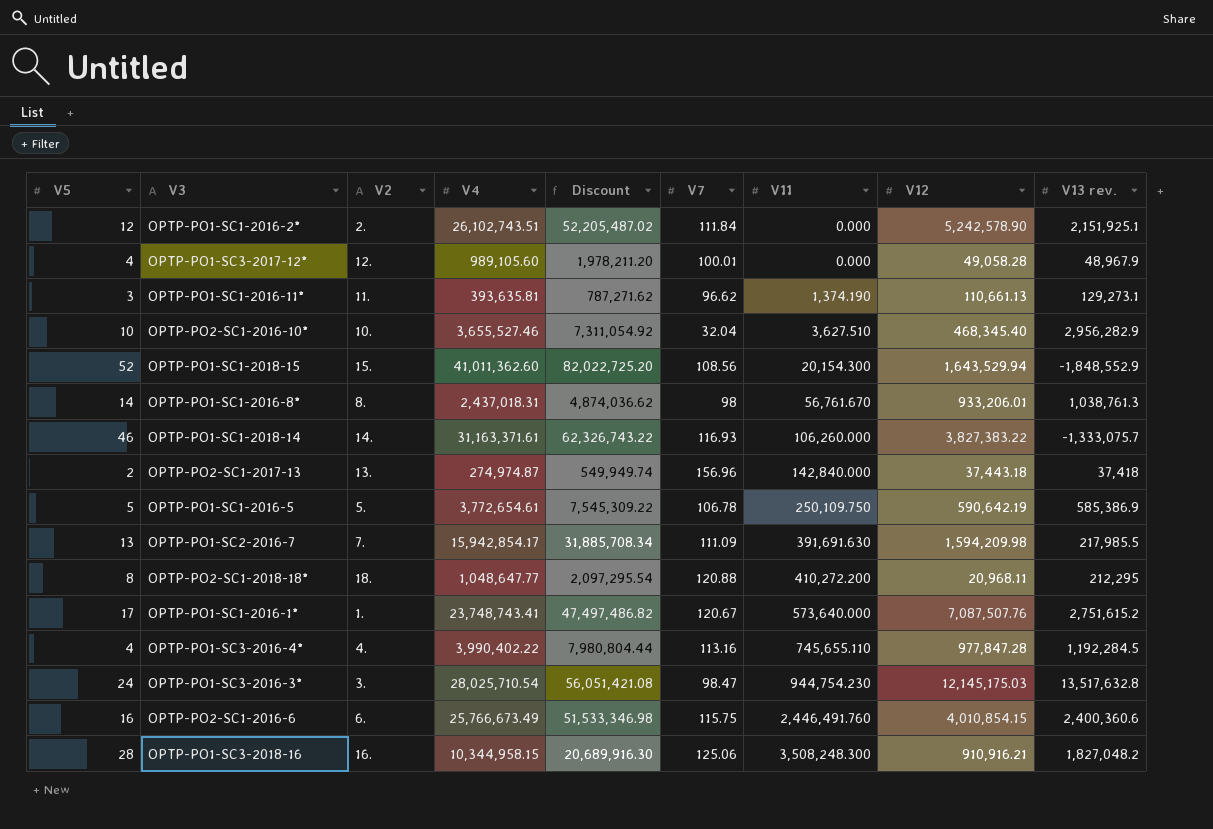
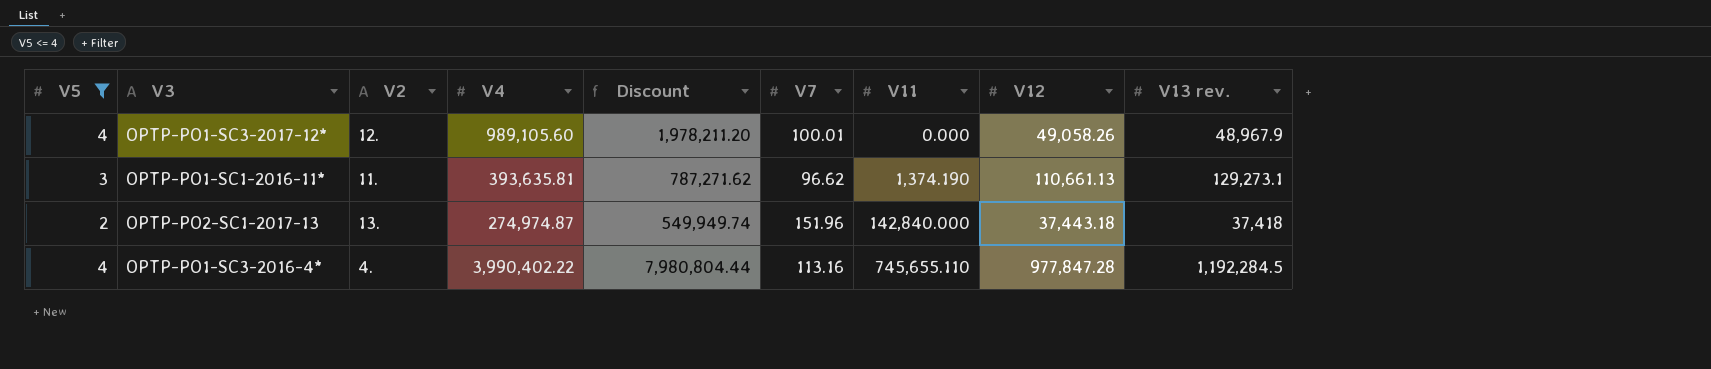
filter: none -> V5 <= 4
OPTP-PO1-SC3-2017-12* | V12: 49,058.28 -> 49,058.26
OPTP-PO2-SC1-2017-13 | V7: 156.96 -> 151.96

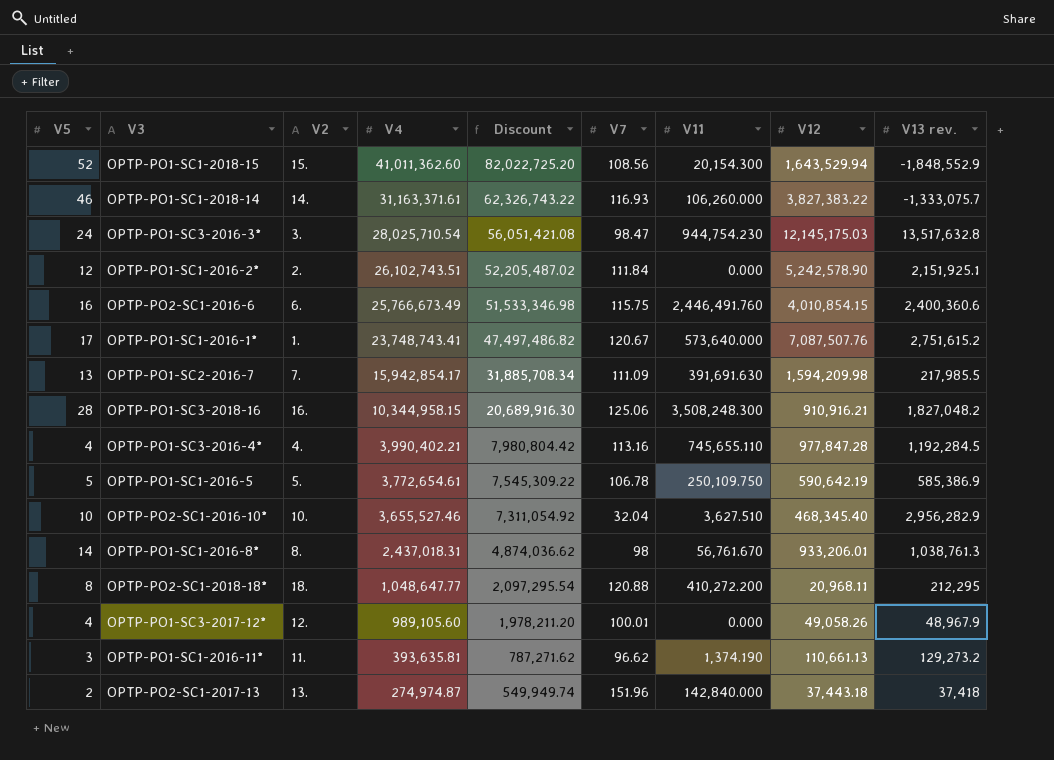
filter: V5 <= 4 -> none
row order: V11 ascending -> V4 descending
OPTP-PO1-SC3-2016-4* | V4: 3,990,402.22 -> 3,990,402.21
OPTP-PO1-SC3-2016-4* | Discount: 7,980,804.44 -> 7,980,804.42
OPTP-PO1-SC1-2016-11* | V13 rev.: 129,273.1 -> 129,273.2

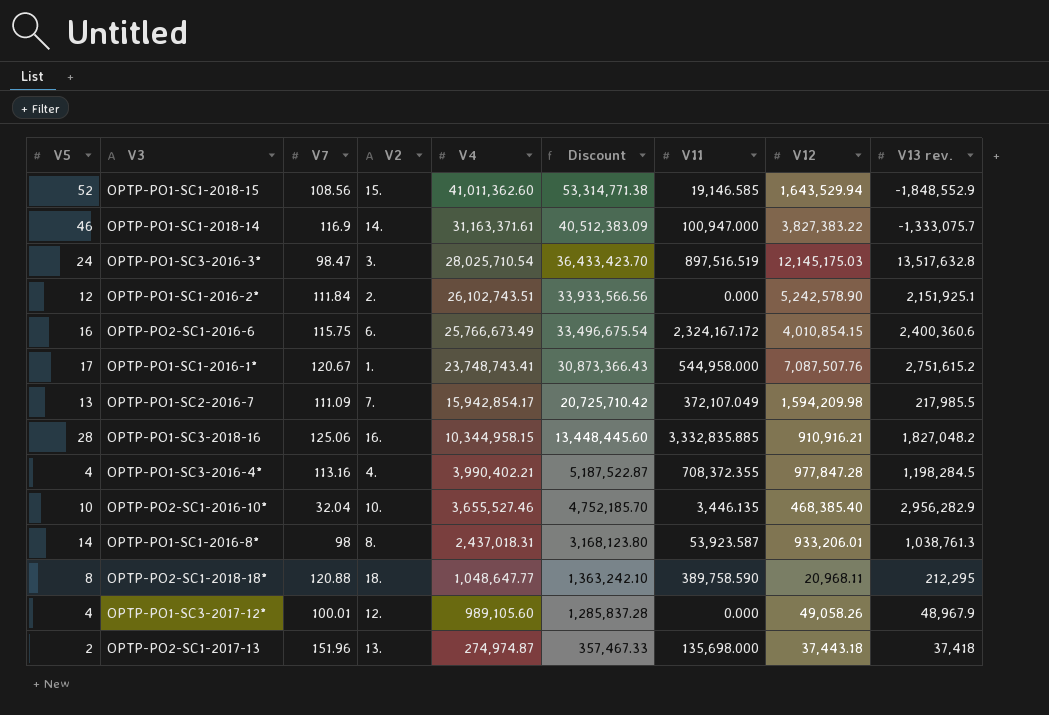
column V7 | position: 6 -> 3
column Discount | formula: [V4] * 2 -> [V4] * 1.3
row OPTP-PO1-SC1-2016-5: 5 | 5. | 3,772,654.61 | 7,545,309.22 | 106.78 | 250,109.750 | 590,642.19 | 585,386.9 -> none
row OPTP-PO1-SC1-2016-11*: 3 | 11. | 393,635.81 | 787,271.62 | 96.62 | 1,374.190 | 110,661.13 | 129,273.2 -> none
OPTP-PO1-SC1-2018-15 | V11: 20,154.300 -> 19,146.585
OPTP-PO1-SC1-2018-14 | V7: 116.93 -> 116.9
OPTP-PO1-SC1-2018-14 | V11: 106,260.000 -> 100,947.000
OPTP-PO1-SC3-2016-3* | V11: 944,754.230 -> 897,516.519
OPTP-PO2-SC1-2016-6 | V11: 2,446,491.760 -> 2,324,167.172
OPTP-PO1-SC1-2016-1* | V11: 573,640.000 -> 544,958.000
OPTP-PO1-SC2-2016-7 | V11: 391,691.630 -> 372,107.049
OPTP-PO1-SC3-2018-16 | V11: 3,508,248.300 -> 3,332,835.885
OPTP-PO1-SC3-2016-4* | V11: 745,655.110 -> 708,372.355
OPTP-PO1-SC3-2016-4* | V13 rev.: 1,192,284.5 -> 1,198,284.5
OPTP-PO2-SC1-2016-10* | V11: 3,627.510 -> 3,446.135
OPTP-PO2-SC1-2016-10* | V12: 468,345.40 -> 468,385.40
OPTP-PO1-SC1-2016-8* | V11: 56,761.670 -> 53,923.587
OPTP-PO2-SC1-2018-18* | V11: 410,272.200 -> 389,758.590
OPTP-PO2-SC1-2017-13 | V11: 142,840.000 -> 135,698.000

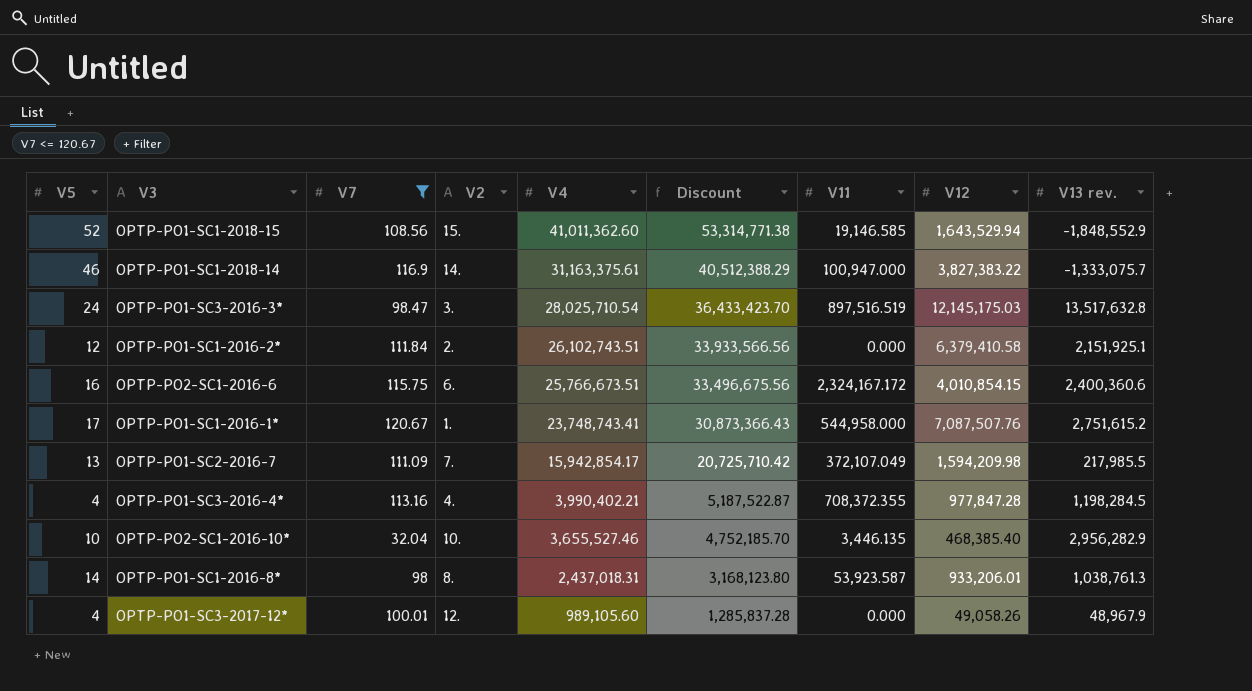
filter: none -> V7 <= 120.67
OPTP-PO1-SC1-2018-14 | V4: 31,163,371.61 -> 31,163,375.61
OPTP-PO1-SC1-2018-14 | Discount: 40,512,383.09 -> 40,512,388.29
OPTP-PO1-SC1-2016-2* | V12: 5,242,578.90 -> 6,379,410.58
OPTP-PO2-SC1-2016-6 | V4: 25,766,673.49 -> 25,766,673.51
OPTP-PO2-SC1-2016-6 | Discount: 33,496,675.54 -> 33,496,675.56

